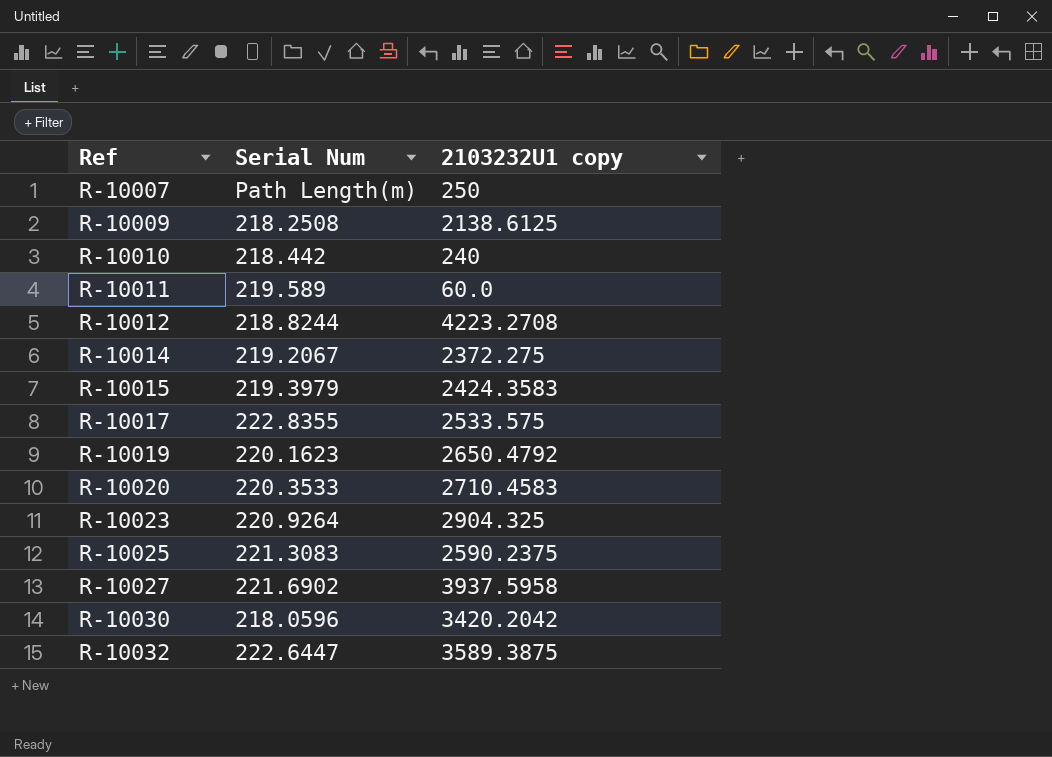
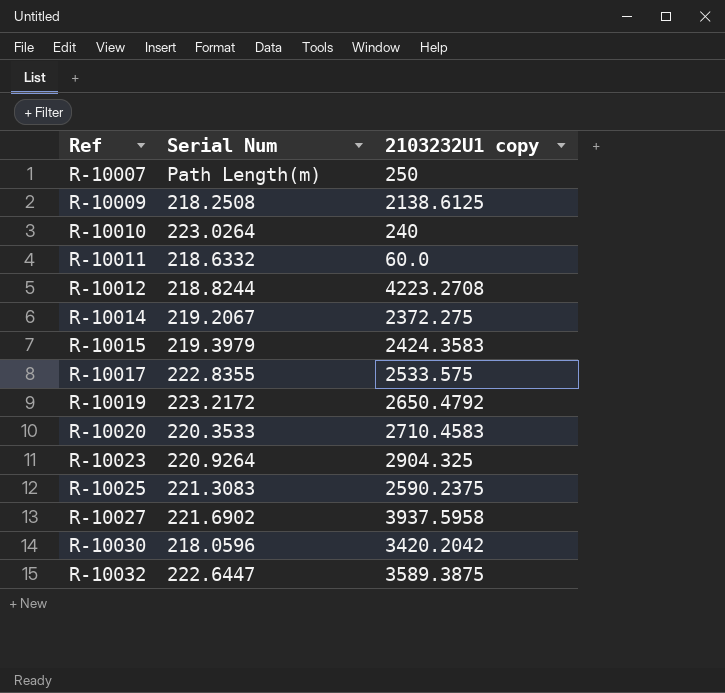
R-10010 | Serial Num: 218.442 -> 223.0264
R-10011 | Serial Num: 219.589 -> 218.6332
R-10019 | Serial Num: 220.1623 -> 223.2172

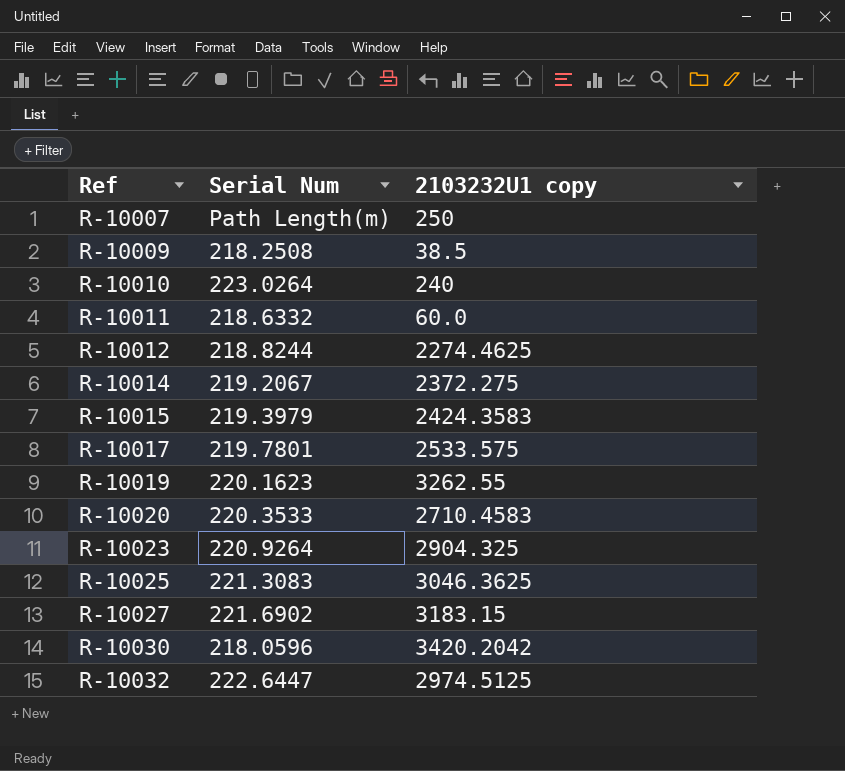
R-10009 | 2103232U1 copy: 2138.6125 -> 38.5
R-10012 | 2103232U1 copy: 4223.2708 -> 2274.4625
R-10017 | Serial Num: 222.8355 -> 219.7801
R-10019 | Serial Num: 223.2172 -> 220.1623
R-10019 | 2103232U1 copy: 2650.4792 -> 3262.55
R-10025 | 2103232U1 copy: 2590.2375 -> 3046.3625
R-10027 | 2103232U1 copy: 3937.5958 -> 3183.15
R-10032 | 2103232U1 copy: 3589.3875 -> 2974.5125

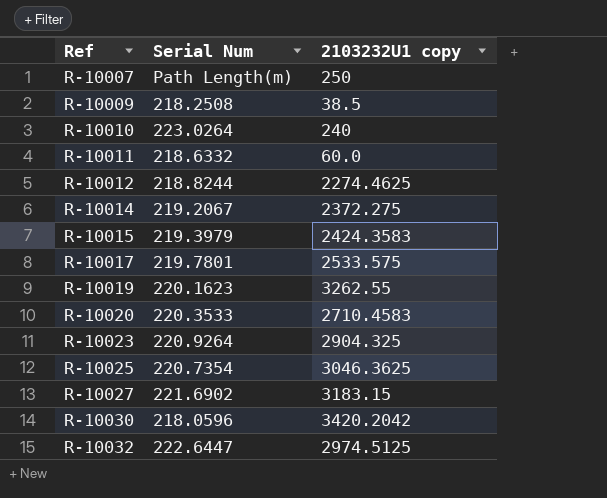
R-10025 | Serial Num: 221.3083 -> 220.7354

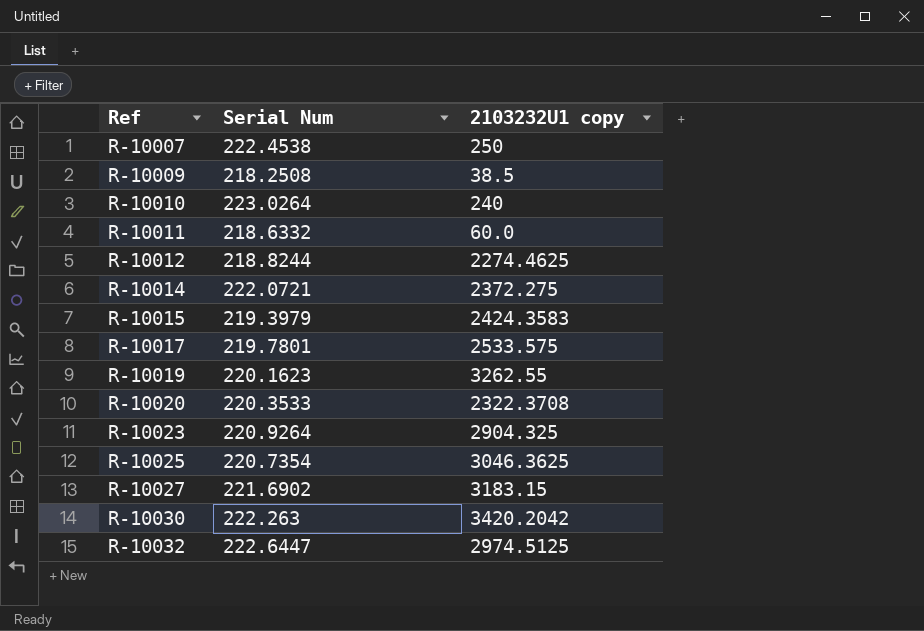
R-10007 | Serial Num: Path Length(m) -> 222.4538
R-10014 | Serial Num: 219.2067 -> 222.0721
R-10020 | 2103232U1 copy: 2710.4583 -> 2322.3708
R-10030 | Serial Num: 218.0596 -> 222.263

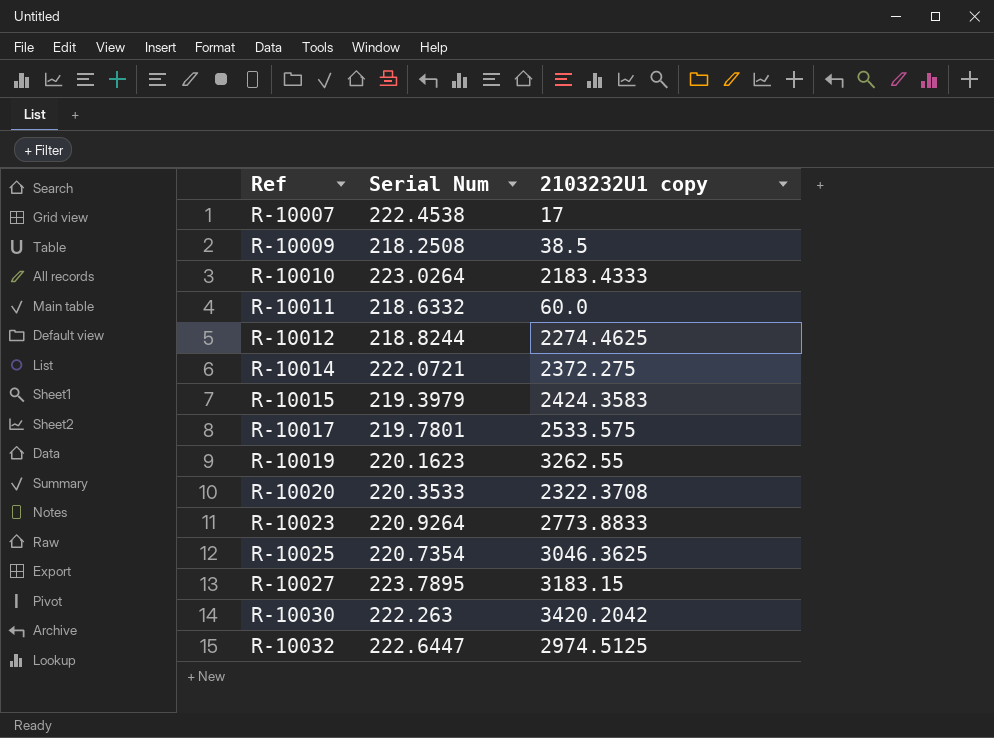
R-10007 | 2103232U1 copy: 250 -> 17
R-10010 | 2103232U1 copy: 240 -> 2183.4333
R-10023 | 2103232U1 copy: 2904.325 -> 2773.8833
R-10027 | Serial Num: 221.6902 -> 223.7895

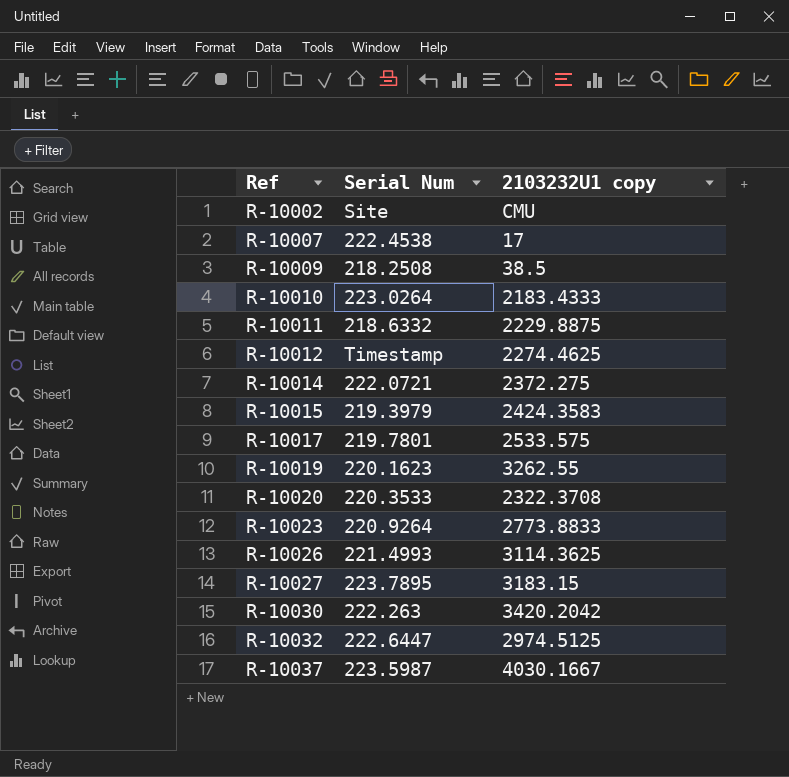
row R-10025: 220.7354 | 3046.3625 -> none
row R-10002: none -> Site | CMU
R-10011 | 2103232U1 copy: 60.0 -> 2229.8875
R-10012 | Serial Num: 218.8244 -> Timestamp
row R-10026: none -> 221.4993 | 3114.3625
row R-10037: none -> 223.5987 | 4030.1667

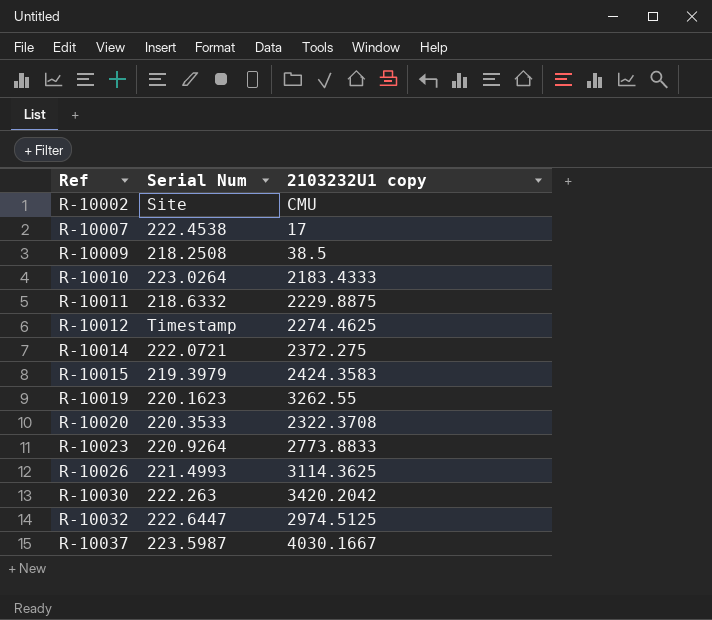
row R-10017: 219.7801 | 2533.575 -> none
row R-10027: 223.7895 | 3183.15 -> none

